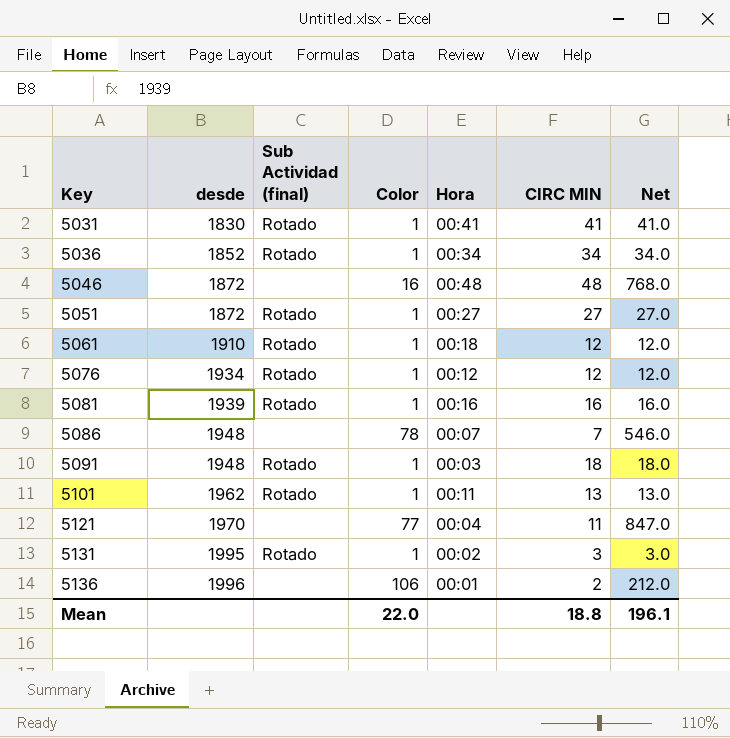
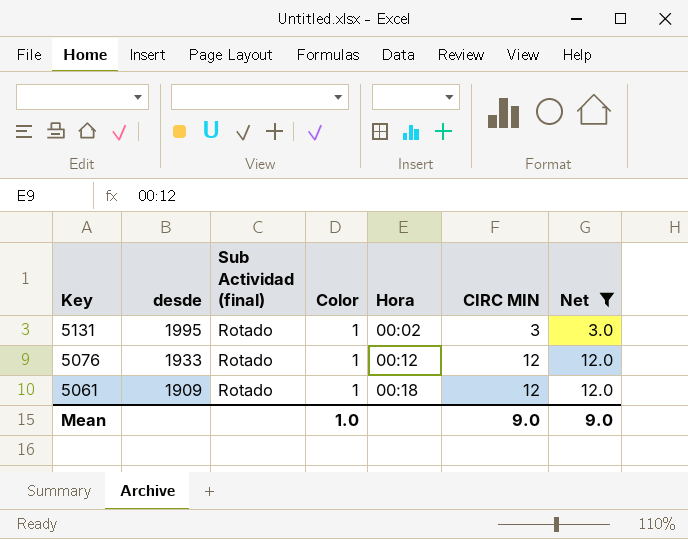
filter: none -> Net <= 12.0
row order: Key ascending -> Key descending
5076 | desde: 1934 -> 1933
5061 | desde: 1910 -> 1909
Mean | Color: 22.0 -> 1.0
Mean | CIRC MIN: 18.8 -> 9.0
Mean | Net: 196.1 -> 9.0

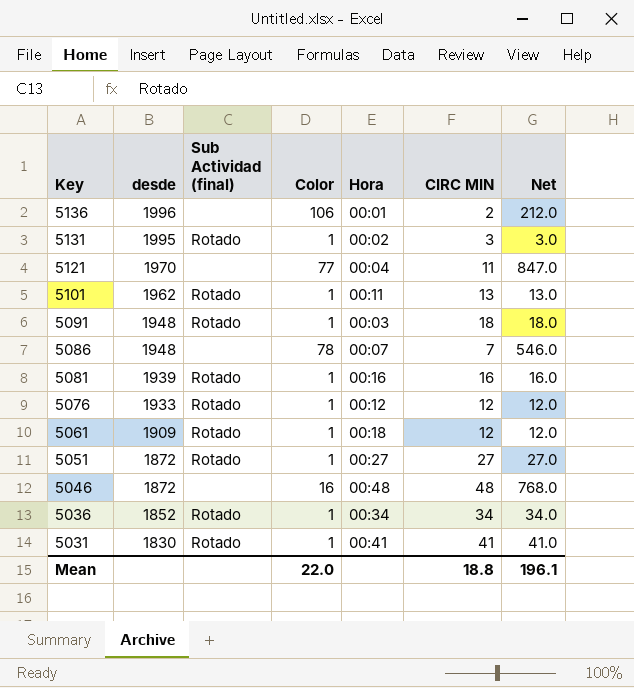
filter: Net <= 12.0 -> none
Mean | Color: 1.0 -> 22.0
Mean | CIRC MIN: 9.0 -> 18.8
Mean | Net: 9.0 -> 196.1

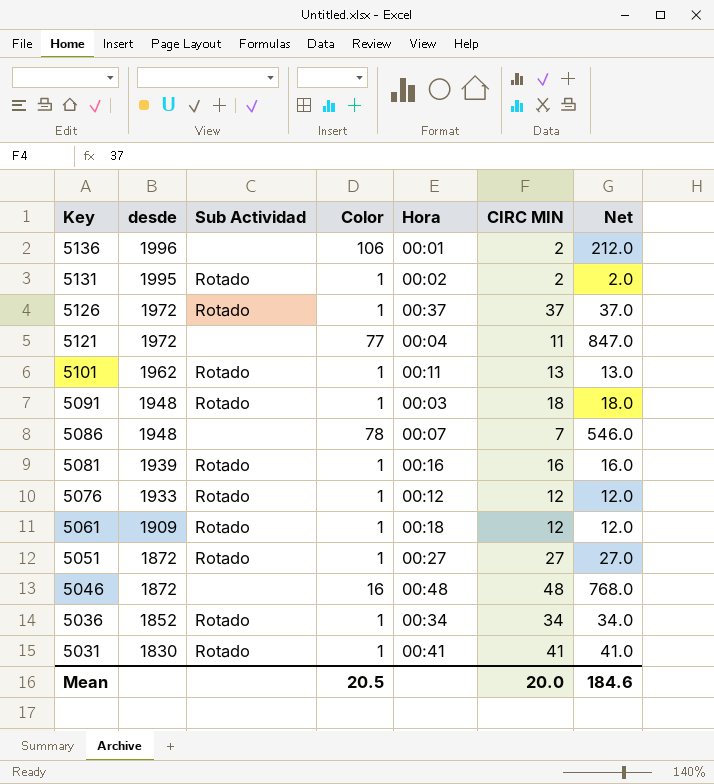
column name: Sub Actividad (final) -> Sub Actividad
5131 | CIRC MIN: 3 -> 2
5131 | Net: 3.0 -> 2.0
row 5126: none -> 1972 | Rotado | 1 | 00:37 | 37 | 37.0
5121 | desde: 1970 -> 1972
Mean | Color: 22.0 -> 20.5
Mean | CIRC MIN: 18.8 -> 20.0
Mean | Net: 196.1 -> 184.6

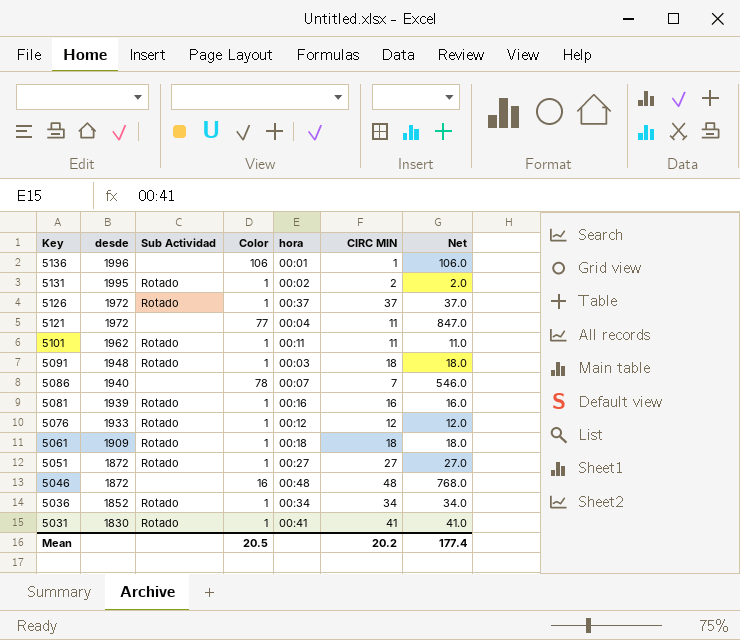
column name: Hora -> hora
5136 | CIRC MIN: 2 -> 1
5136 | Net: 212.0 -> 106.0
5101 | CIRC MIN: 13 -> 11
5101 | Net: 13.0 -> 11.0
5086 | desde: 1948 -> 1940
5061 | CIRC MIN: 12 -> 18
5061 | Net: 12.0 -> 18.0
Mean | CIRC MIN: 20.0 -> 20.2
Mean | Net: 184.6 -> 177.4

